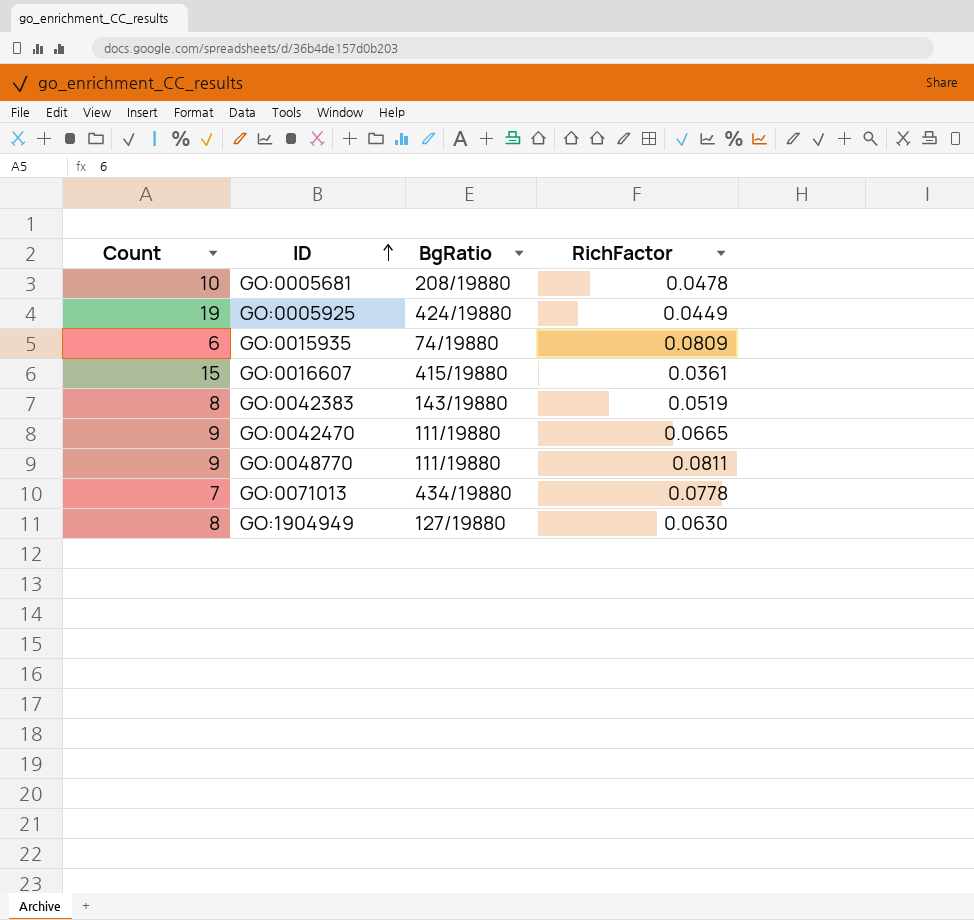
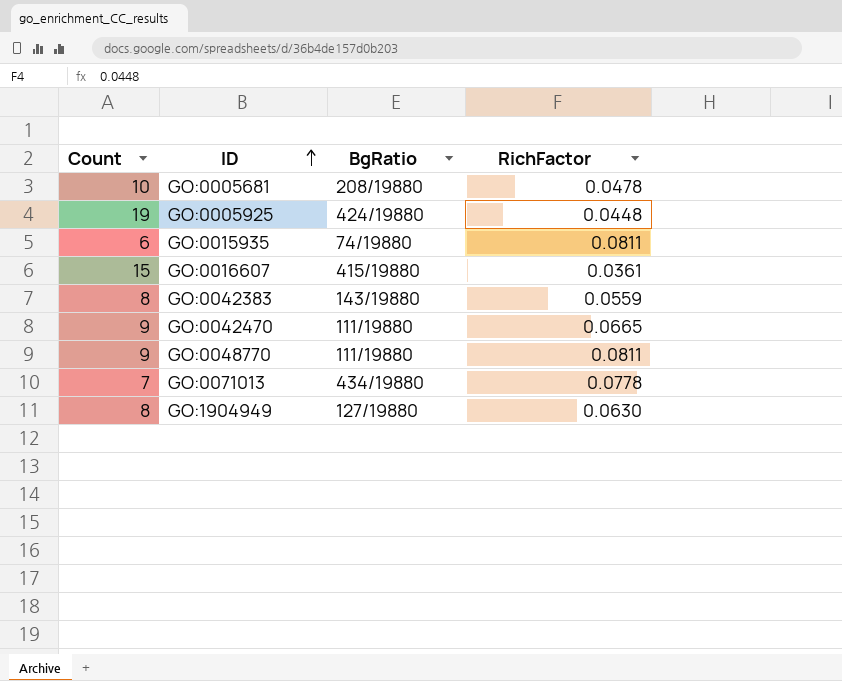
GO:0005925 | RichFactor: 0.0449 -> 0.0448
GO:0015935 | RichFactor: 0.0809 -> 0.0811
GO:0042383 | RichFactor: 0.0519 -> 0.0559

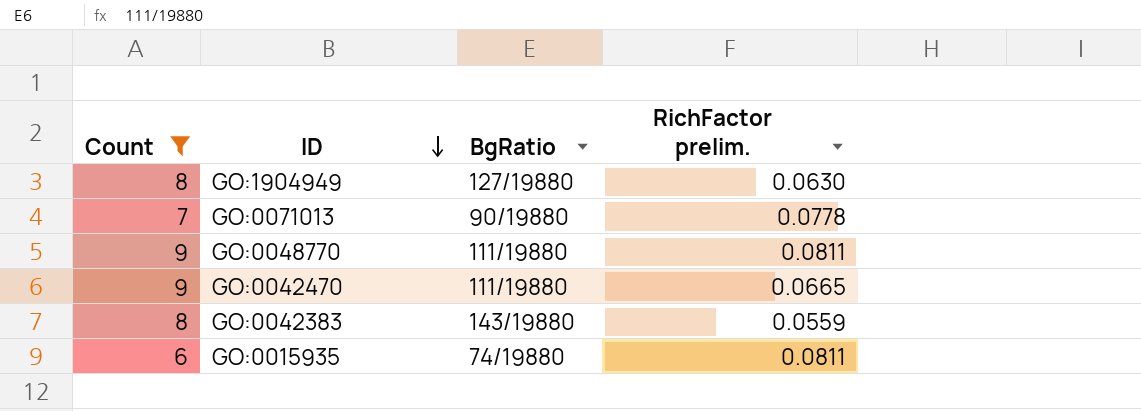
filter: none -> Count <= 9
row order: ID ascending -> ID descending
column name: RichFactor -> RichFactor prelim.
GO:0071013 | BgRatio: 434/19880 -> 90/19880

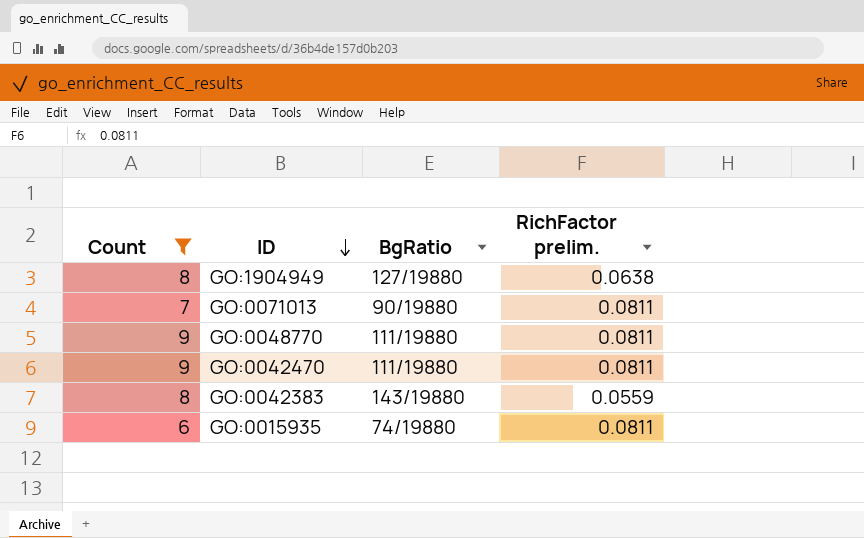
GO:1904949 | RichFactor prelim.: 0.0630 -> 0.0638
GO:0071013 | RichFactor prelim.: 0.0778 -> 0.0811
GO:0042470 | RichFactor prelim.: 0.0665 -> 0.0811

